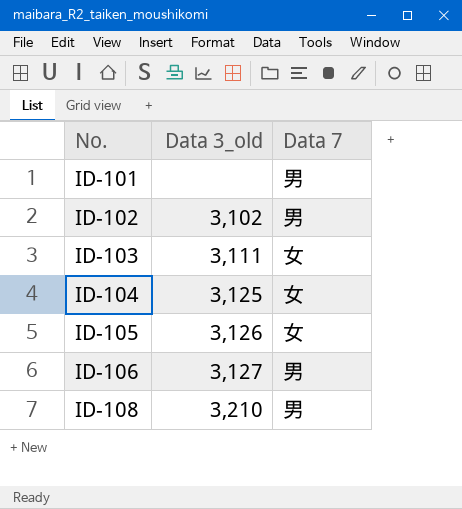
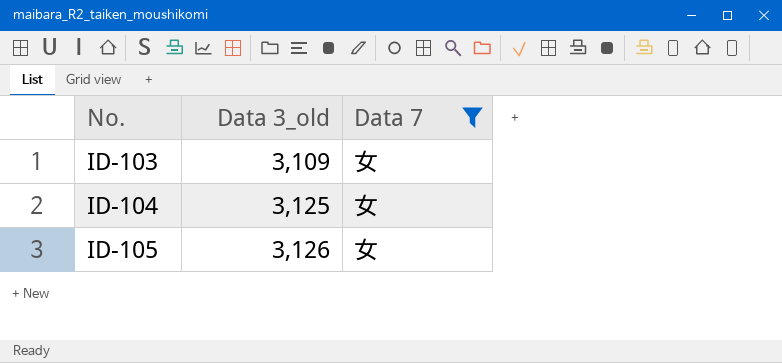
filter: none -> Data 7 = 女
ID-103 | Data 3_old: 3,111 -> 3,109

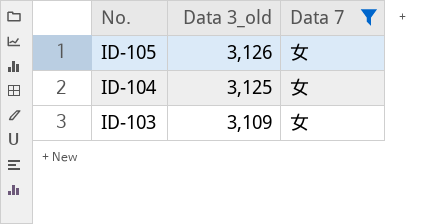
row order: No. ascending -> No. descending

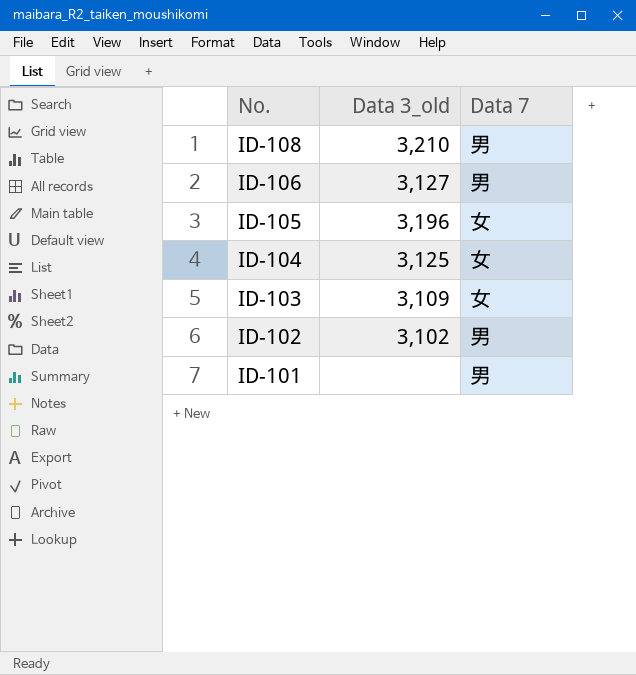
filter: Data 7 = 女 -> none
ID-105 | Data 3_old: 3,126 -> 3,196

